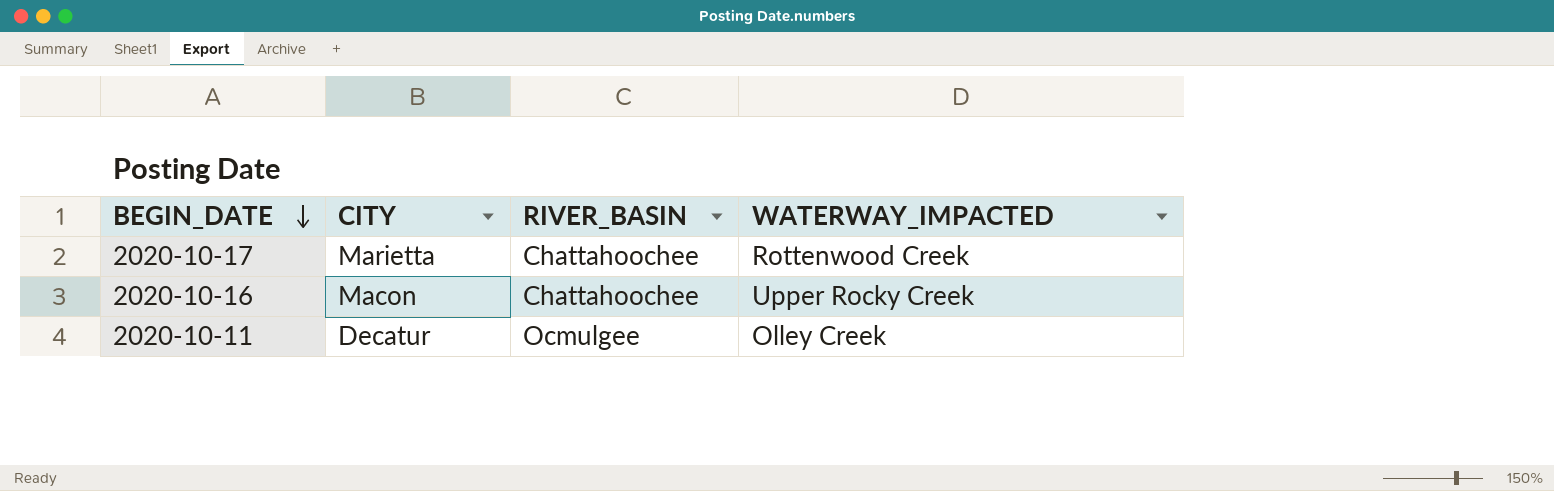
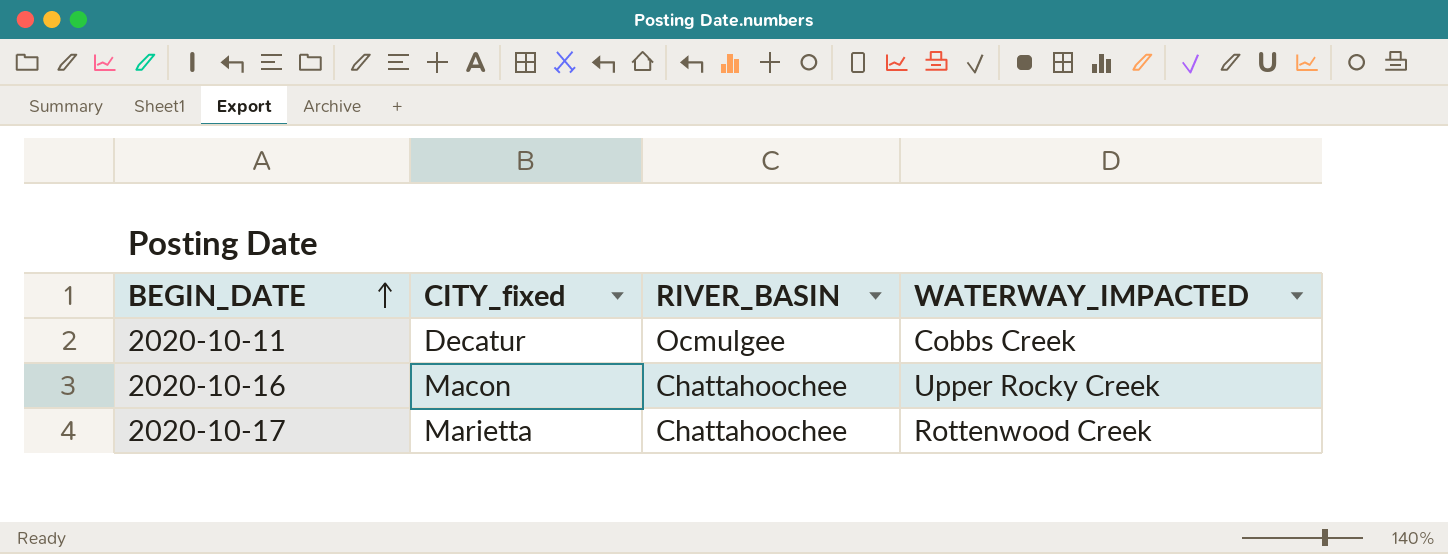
row order: BEGIN_DATE descending -> BEGIN_DATE ascending
column name: CITY -> CITY_fixed
2020-10-11 | WATERWAY_IMPACTED: Olley Creek -> Cobbs Creek

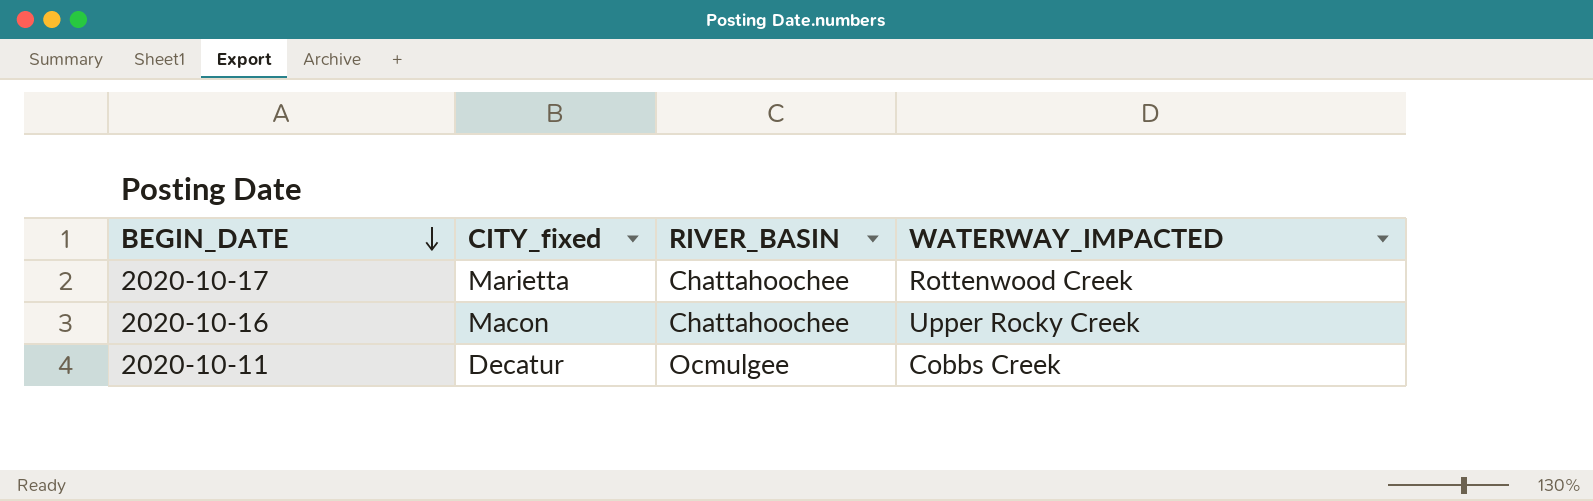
row order: BEGIN_DATE ascending -> BEGIN_DATE descending

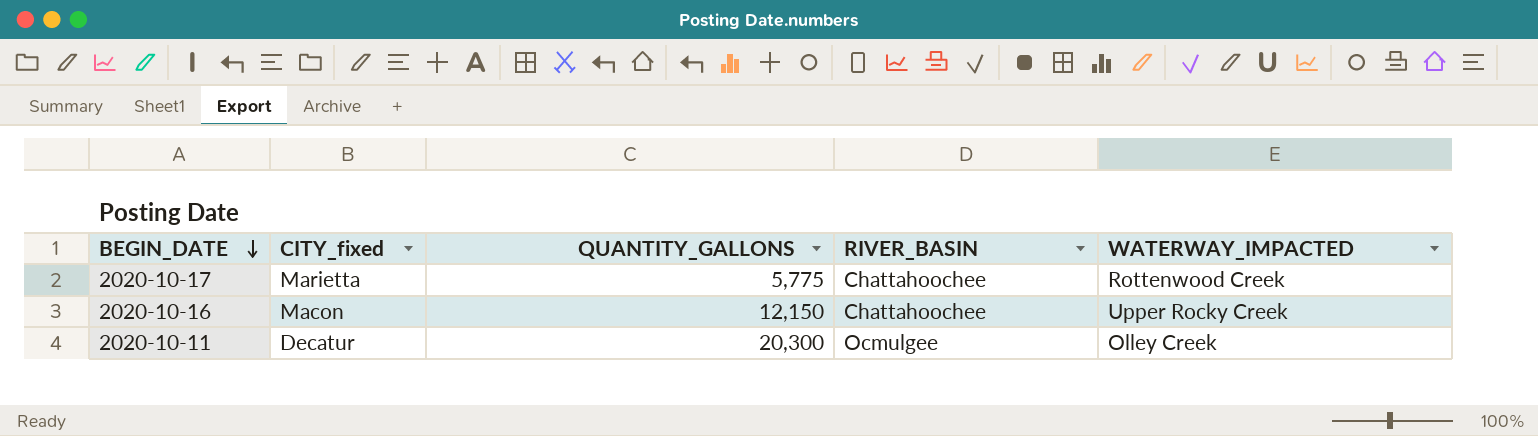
column QUANTITY_GALLONS | position: none -> 3
2020-10-11 | WATERWAY_IMPACTED: Cobbs Creek -> Olley Creek

